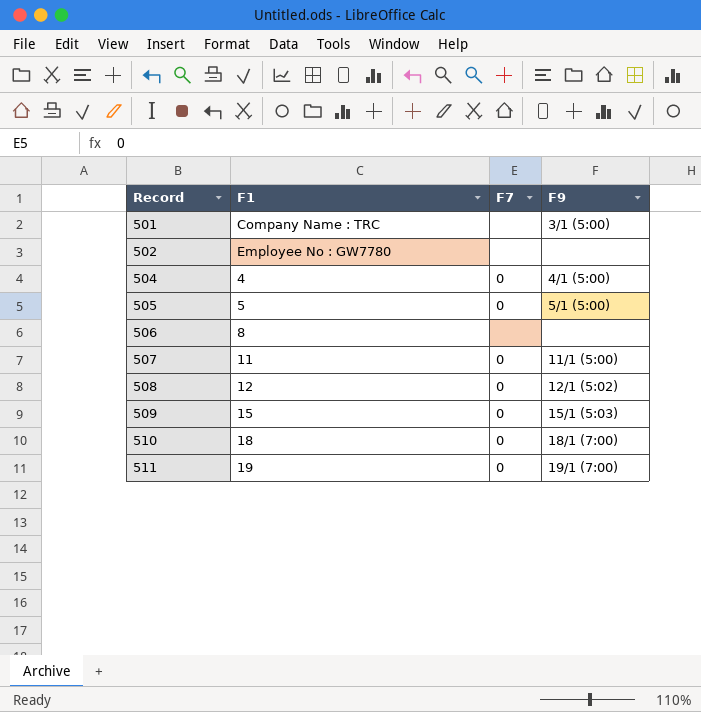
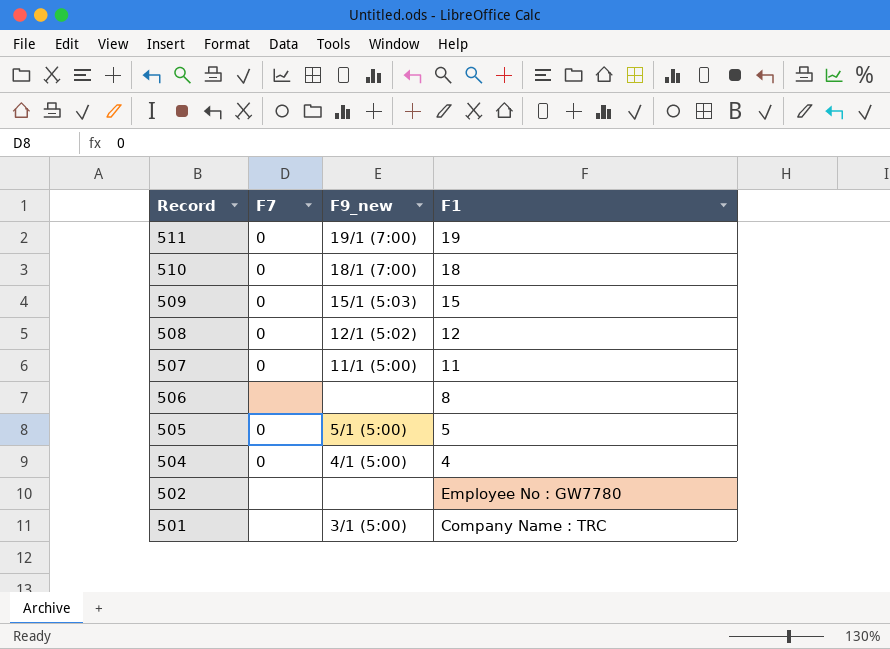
row order: Record ascending -> Record descending
column name: F9 -> F9_new
column F1 | position: 2 -> 4

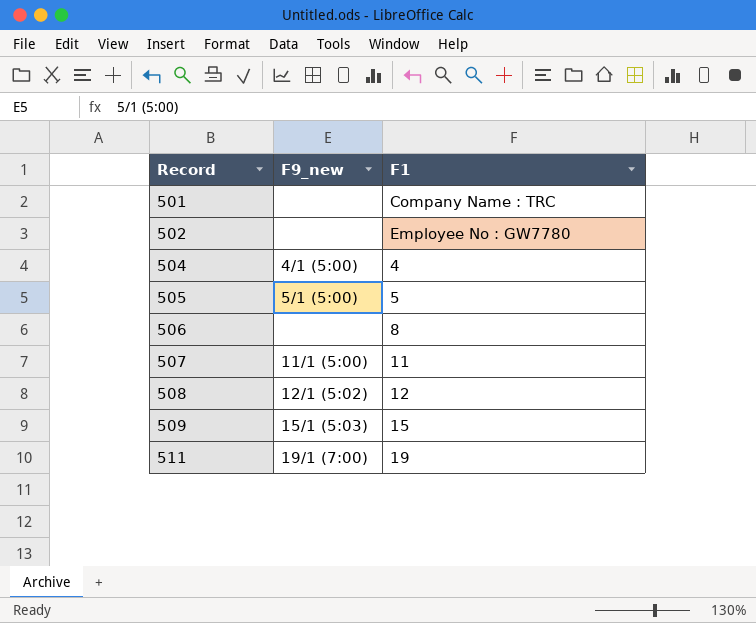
row order: Record descending -> Record ascending
column F7 | position: 2 -> none
row 510: 0 | 18/1 (7:00) | 18 -> none
501 | F9_new: 3/1 (5:00) -> none

